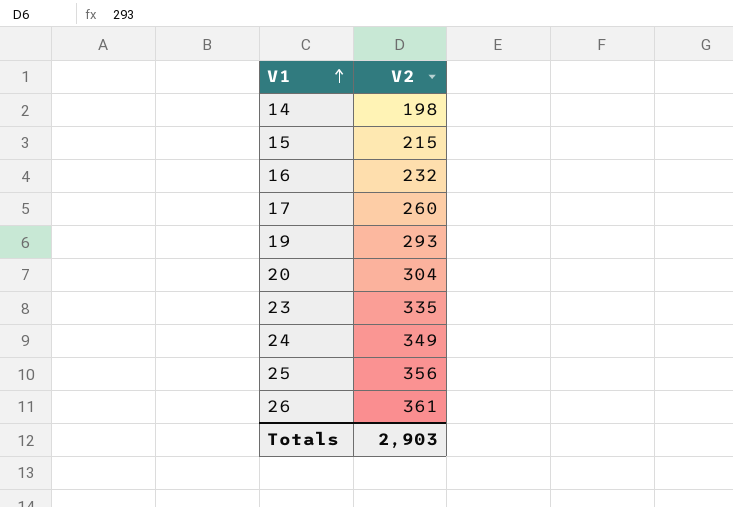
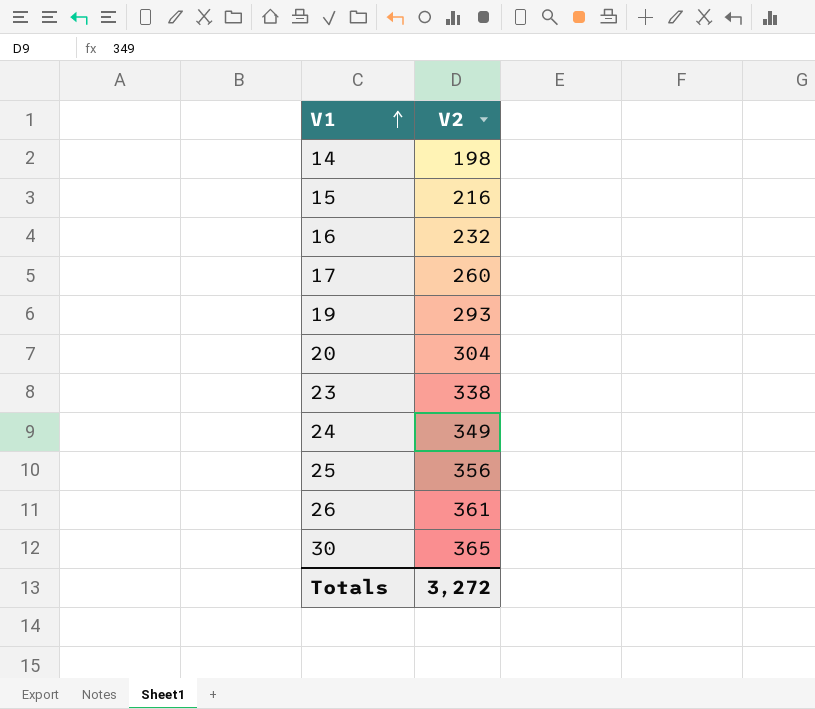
15 | V2: 215 -> 216
23 | V2: 335 -> 338
row 30: none -> 365
Totals | V2: 2,903 -> 3,272

